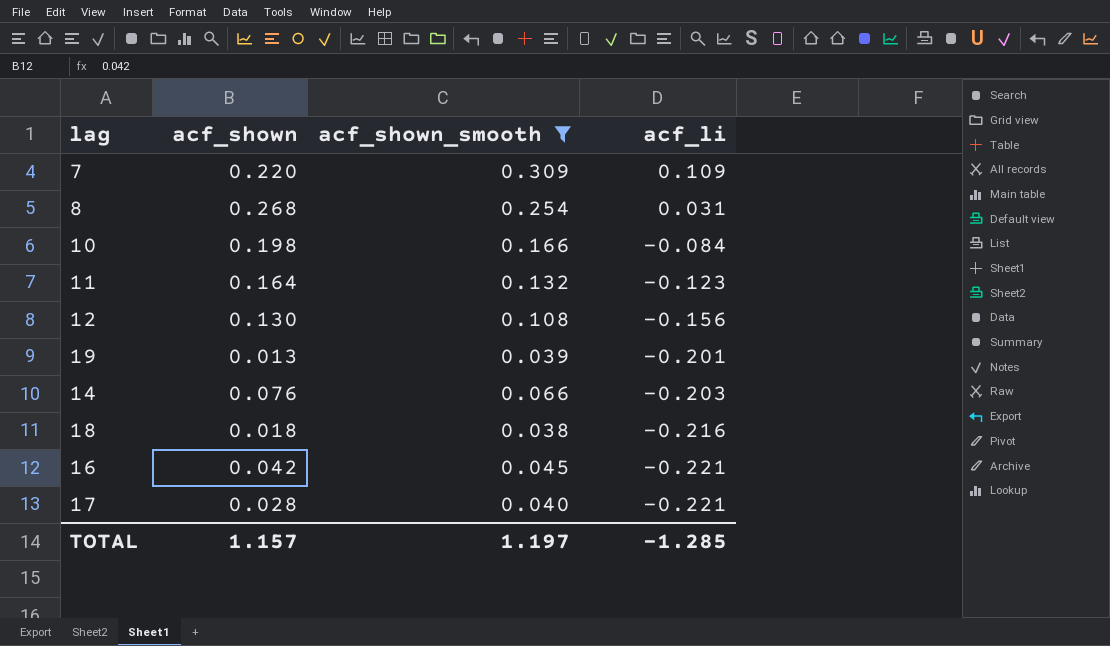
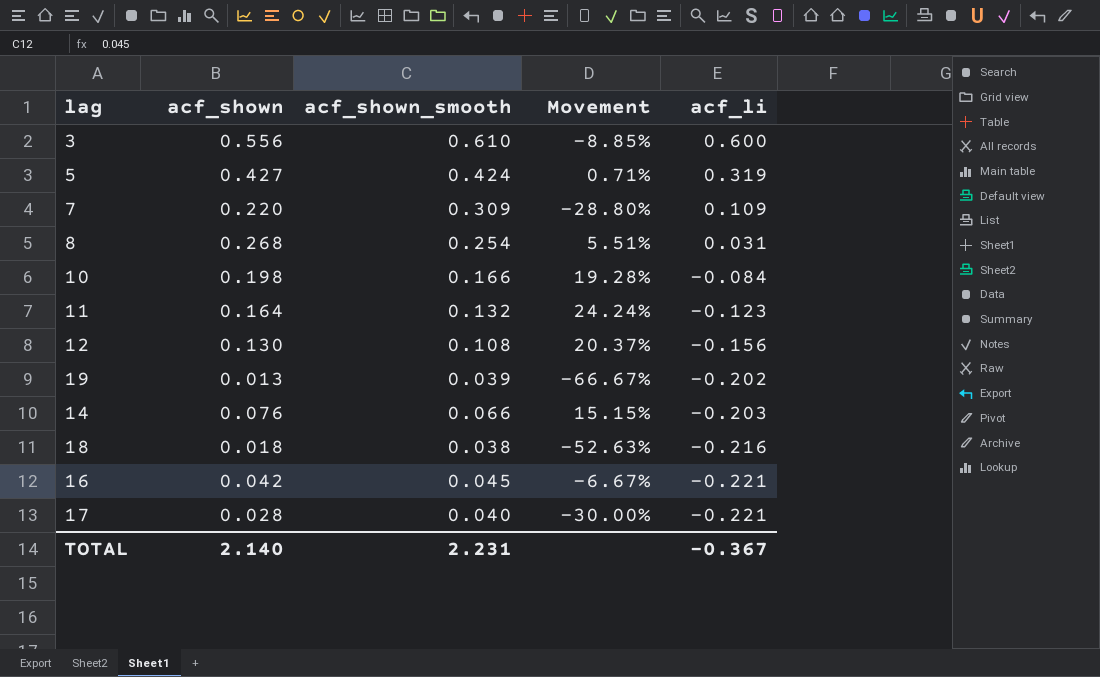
filter: acf_shown_smooth <= 0.309 -> none
column Movement | formula: none -> ([acf_shown] - [acf_shown_smooth]) / [acf_shown_smooth]
19 | acf_li: -0.201 -> -0.202
TOTAL | acf_shown: 1.157 -> 2.140
TOTAL | acf_shown_smooth: 1.197 -> 2.231
TOTAL | acf_li: -1.285 -> -0.367

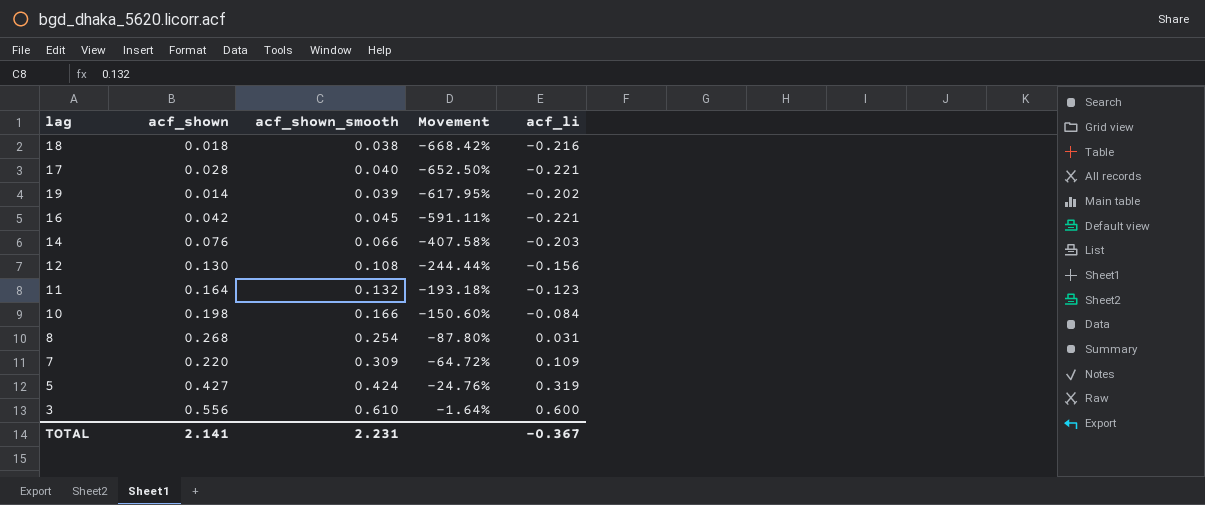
row order: acf_li descending -> Movement ascending
column Movement | formula: ([acf_shown] - [acf_shown_smooth]) / [acf_shown_smooth] -> ([acf_li] - [acf_shown_smooth]) / [acf_shown_smooth]
19 | acf_shown: 0.013 -> 0.014
TOTAL | acf_shown: 2.140 -> 2.141

